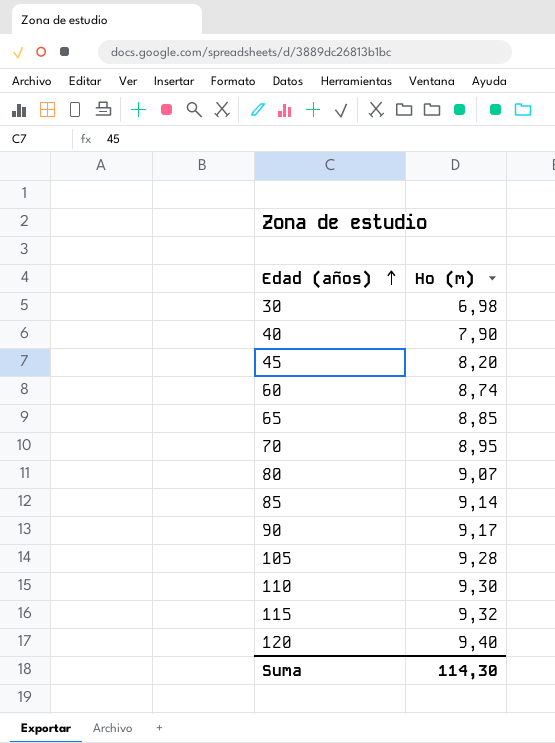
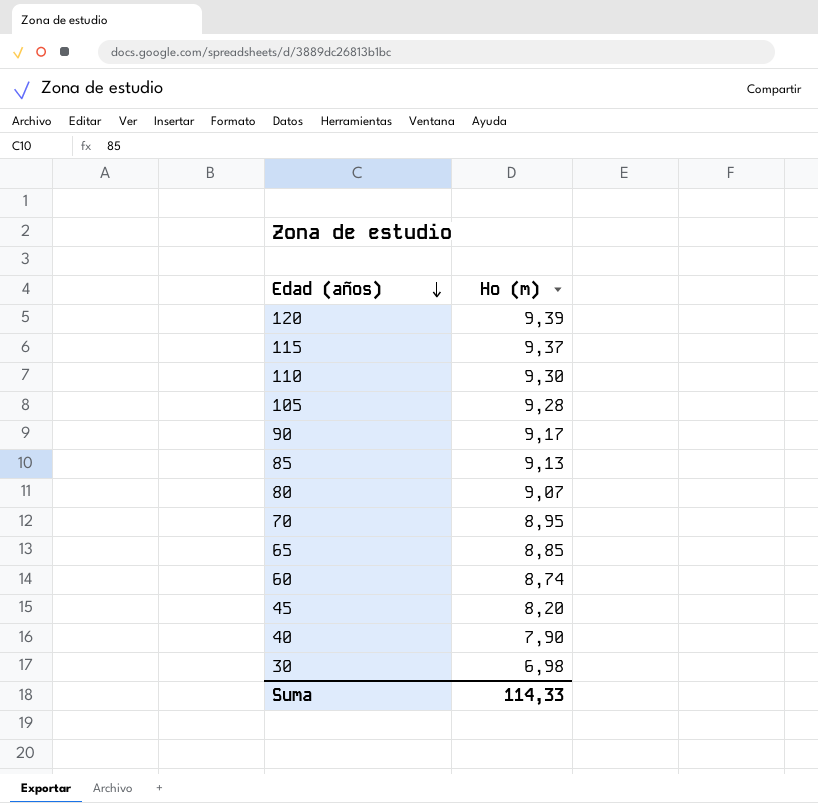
row order: Edad (años) ascending -> Edad (años) descending
120 | Ho (m): 9,40 -> 9,39
115 | Ho (m): 9,32 -> 9,37
85 | Ho (m): 9,14 -> 9,13
Suma | Ho (m): 114,30 -> 114,33

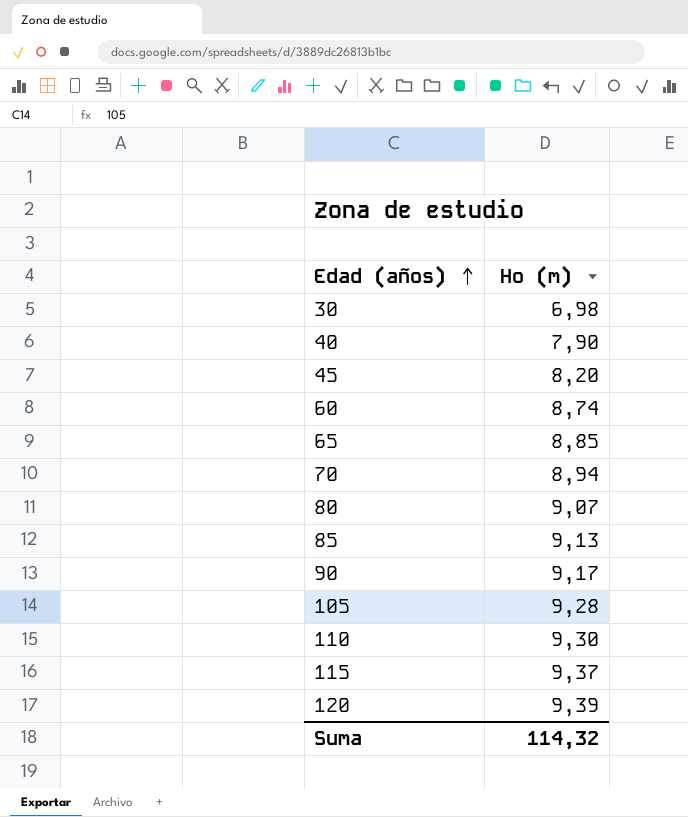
row order: Edad (años) descending -> Edad (años) ascending
70 | Ho (m): 8,95 -> 8,94
Suma | Ho (m): 114,33 -> 114,32

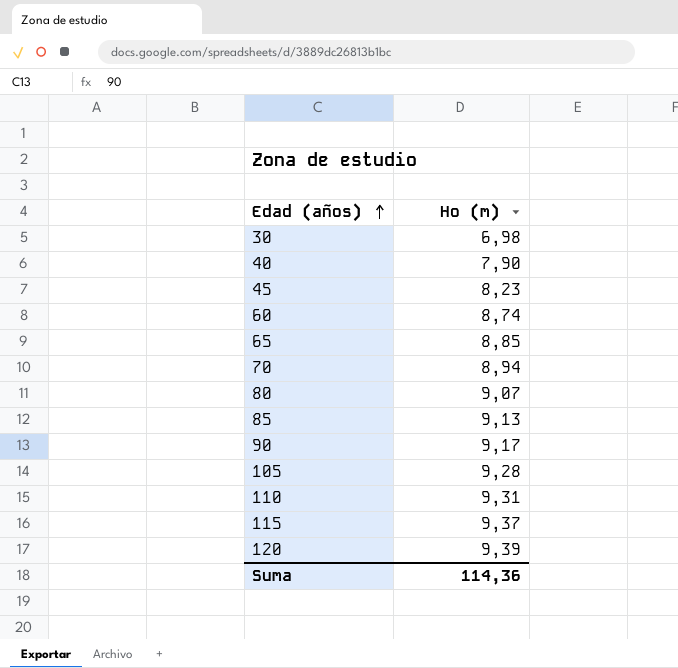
45 | Ho (m): 8,20 -> 8,23
110 | Ho (m): 9,30 -> 9,31
Suma | Ho (m): 114,32 -> 114,36

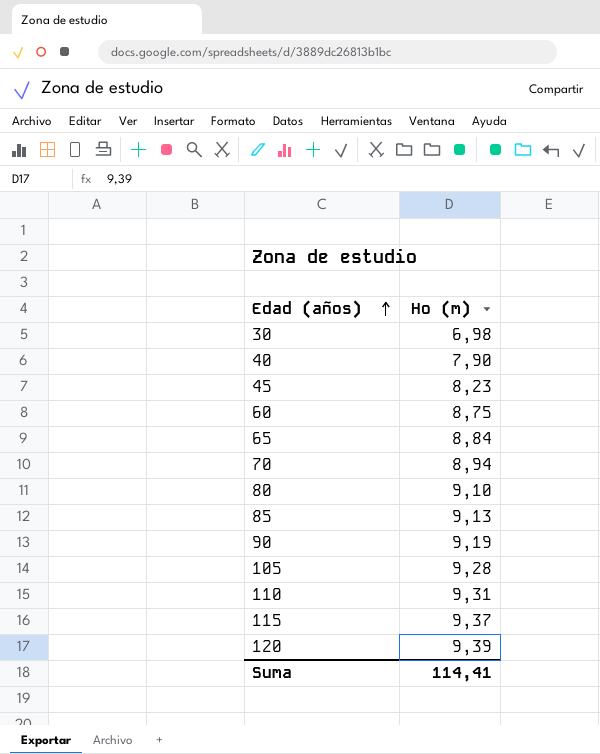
60 | Ho (m): 8,74 -> 8,75
65 | Ho (m): 8,85 -> 8,84
80 | Ho (m): 9,07 -> 9,10
90 | Ho (m): 9,17 -> 9,19
Suma | Ho (m): 114,36 -> 114,41

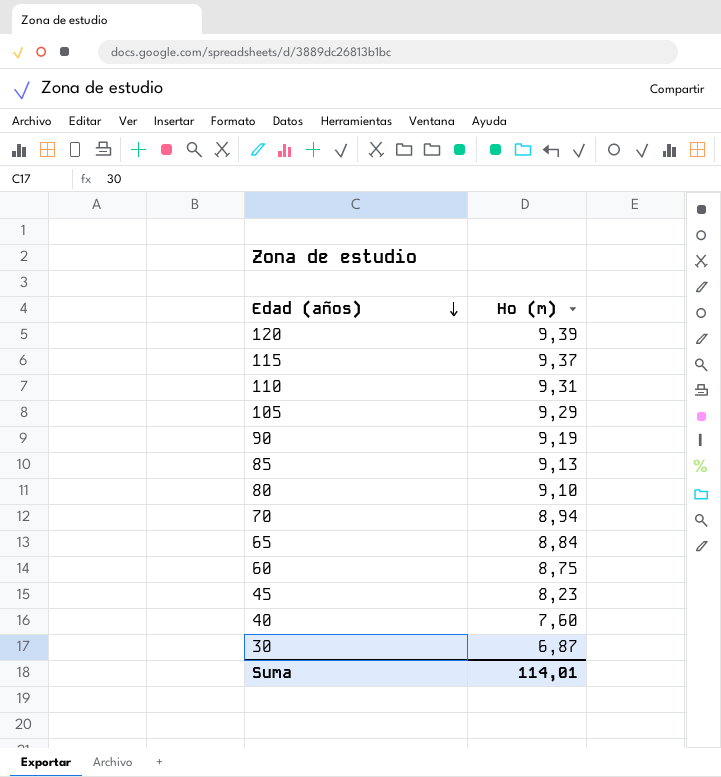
row order: Edad (años) ascending -> Edad (años) descending
105 | Ho (m): 9,28 -> 9,29
40 | Ho (m): 7,90 -> 7,60
30 | Ho (m): 6,98 -> 6,87
Suma | Ho (m): 114,41 -> 114,01

